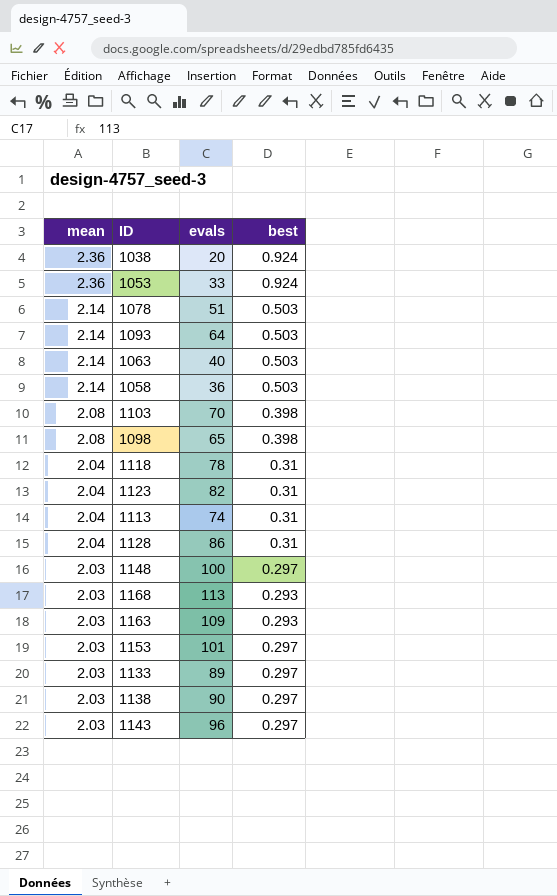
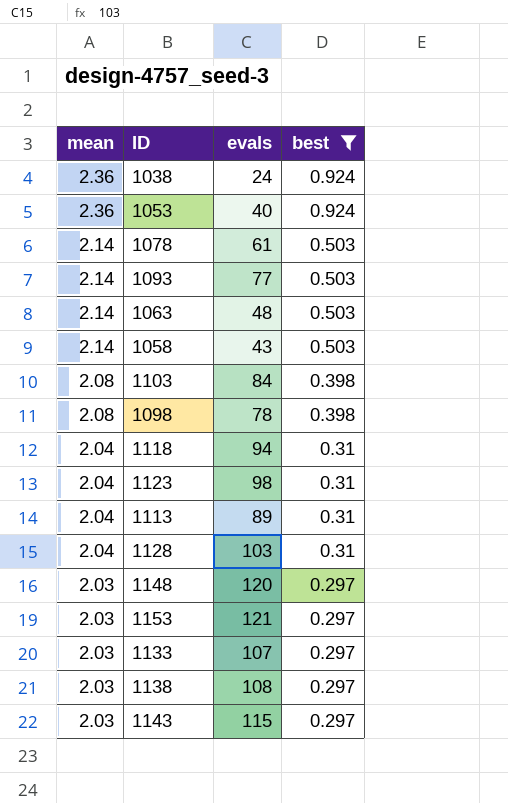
filter: none -> best != 0.293
1038 | evals: 20 -> 24
1053 | evals: 33 -> 40
1078 | evals: 51 -> 61
1093 | evals: 64 -> 77
1063 | evals: 40 -> 48
1058 | evals: 36 -> 43
1103 | evals: 70 -> 84
1098 | evals: 65 -> 78
1118 | evals: 78 -> 94
1123 | evals: 82 -> 98
1113 | evals: 74 -> 89
1128 | evals: 86 -> 103
1148 | evals: 100 -> 120
1153 | evals: 101 -> 121
1133 | evals: 89 -> 107
1138 | evals: 90 -> 108
1143 | evals: 96 -> 115

